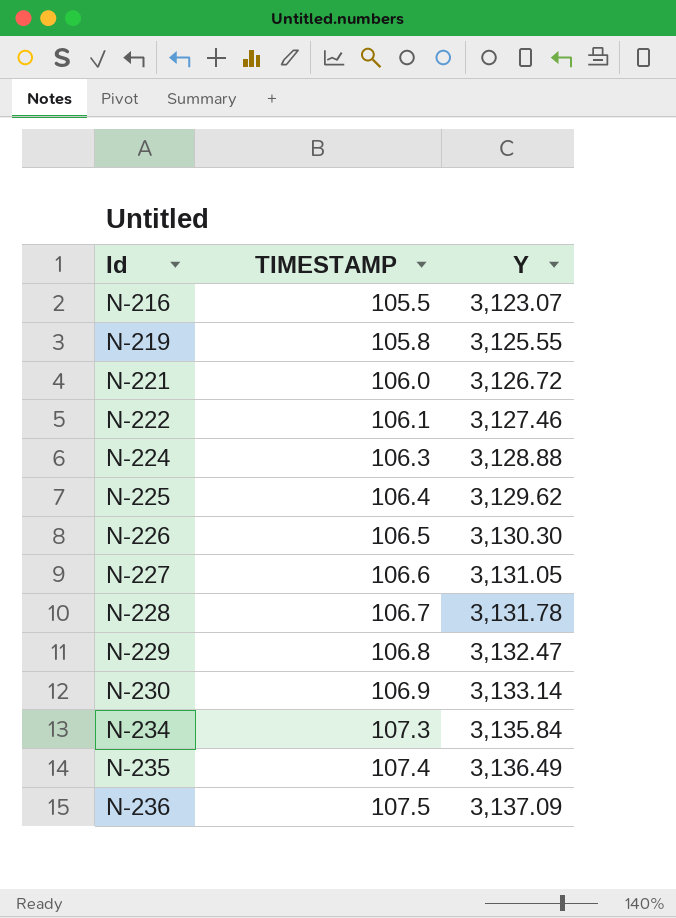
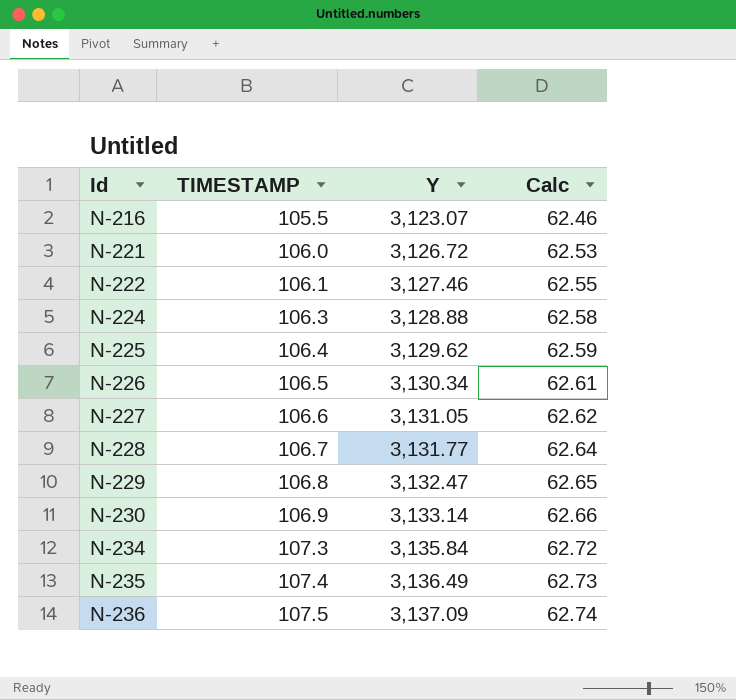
column Calc | formula: none -> [Y] * 0.02
row N-219: 105.8 | 3,125.55 -> none
N-226 | Y: 3,130.30 -> 3,130.34
N-228 | Y: 3,131.78 -> 3,131.77

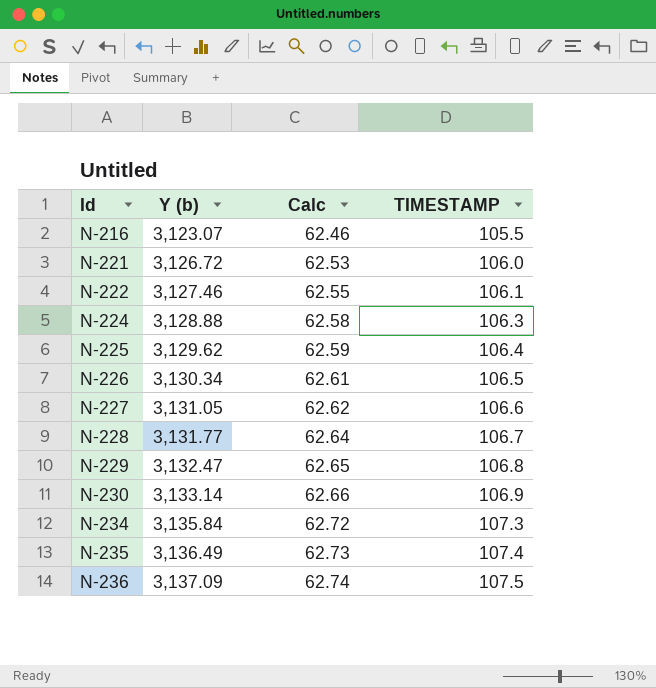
column name: Y -> Y (b)
column TIMESTAMP | position: 2 -> 4

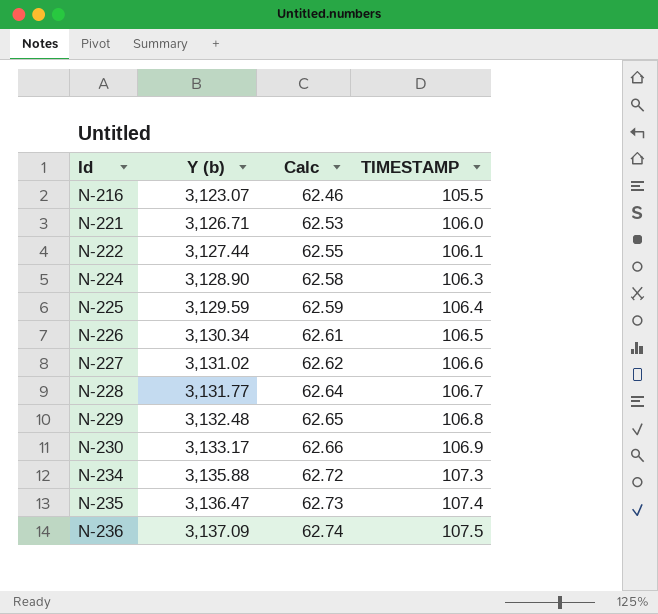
N-221 | Y (b): 3,126.72 -> 3,126.71
N-222 | Y (b): 3,127.46 -> 3,127.44
N-224 | Y (b): 3,128.88 -> 3,128.90
N-225 | Y (b): 3,129.62 -> 3,129.59
N-227 | Y (b): 3,131.05 -> 3,131.02
N-229 | Y (b): 3,132.47 -> 3,132.48
N-230 | Y (b): 3,133.14 -> 3,133.17
N-234 | Y (b): 3,135.84 -> 3,135.88
N-235 | Y (b): 3,136.49 -> 3,136.47

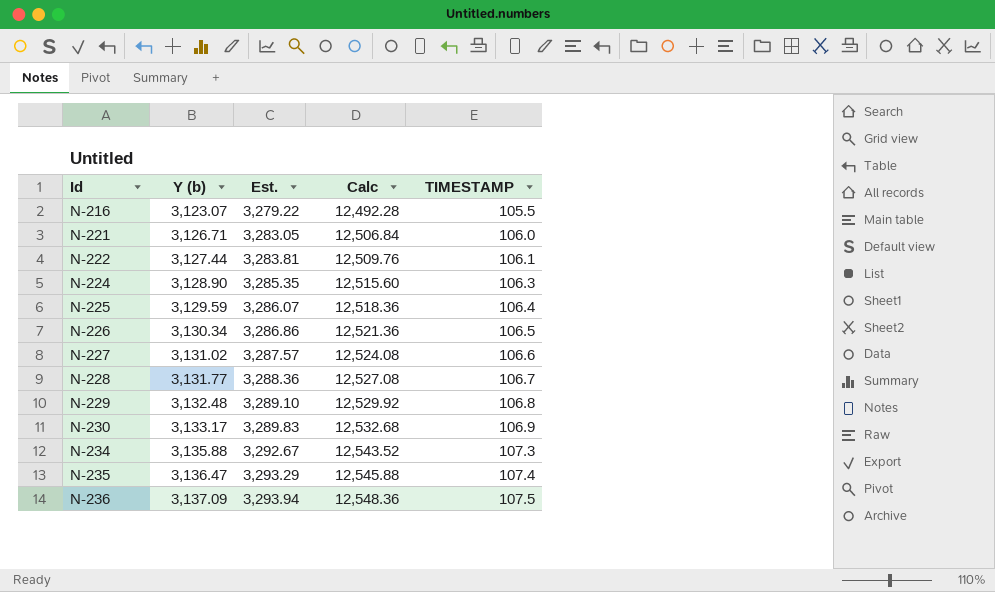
column Est. | formula: none -> [Y (b)] * 1.05
column Calc | formula: [Y (b)] * 0.02 -> [Y (b)] * 4

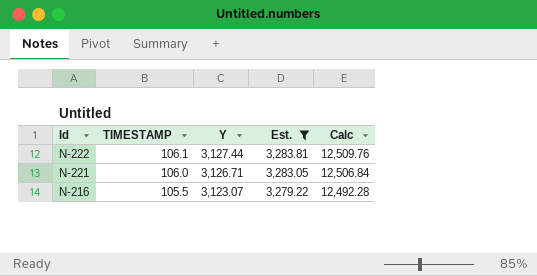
filter: none -> Est. <= 3,283.81
row order: Id ascending -> Id descending
column TIMESTAMP | position: 5 -> 2
column name: Y (b) -> Y

